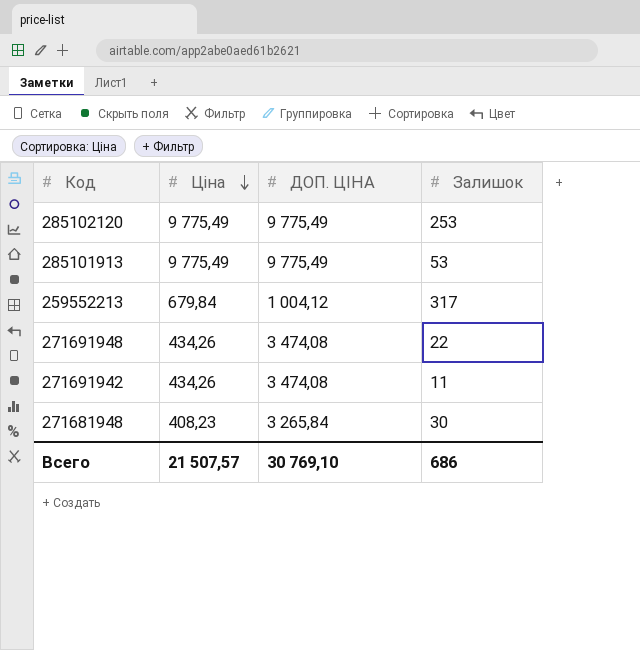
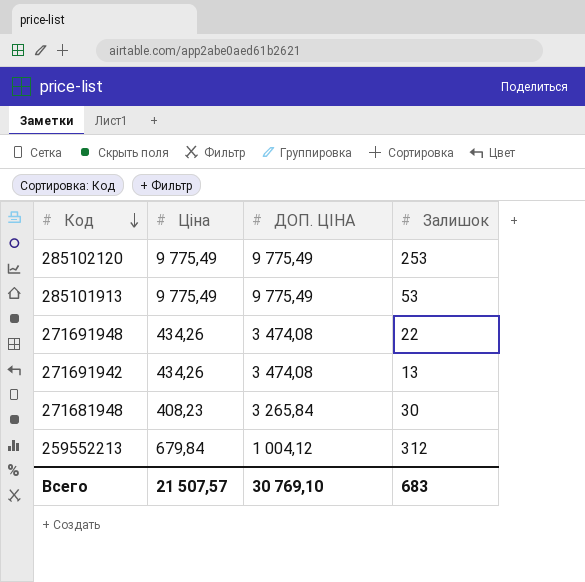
row order: Ціна descending -> Код descending
271691942 | Залишок: 11 -> 13
259552213 | Залишок: 317 -> 312
Всего | Залишок: 686 -> 683

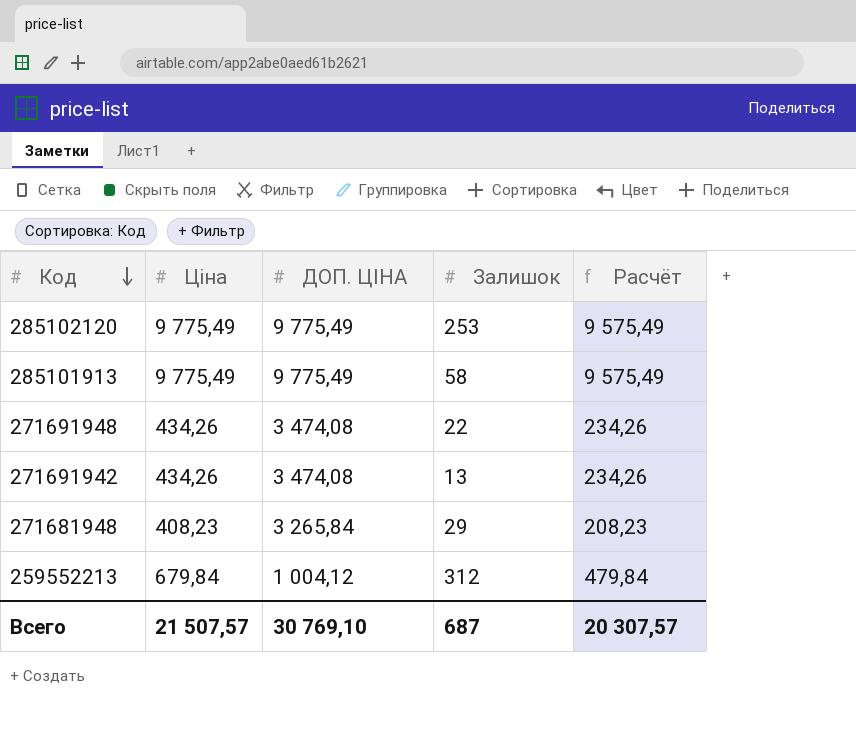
column Расчёт | formula: none -> [Ціна] - 200
285101913 | Залишок: 53 -> 58
271681948 | Залишок: 30 -> 29
Всего | Залишок: 683 -> 687

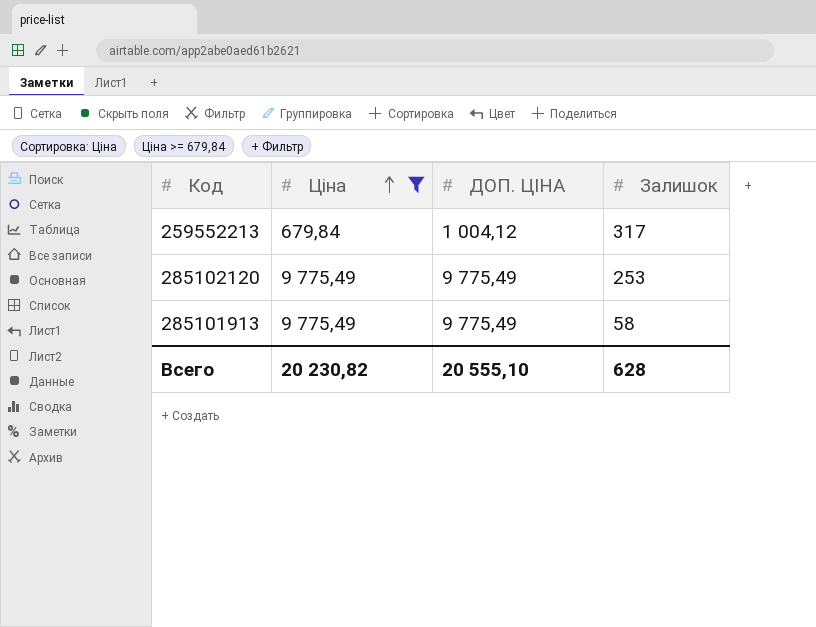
filter: none -> Ціна >= 679,84
row order: Код descending -> Ціна ascending
column Расчёт | formula: [Ціна] - 200 -> none
259552213 | Залишок: 312 -> 317
Всего | Ціна: 21 507,57 -> 20 230,82
Всего | ДОП. ЦІНА: 30 769,10 -> 20 555,10
Всего | Залишок: 687 -> 628

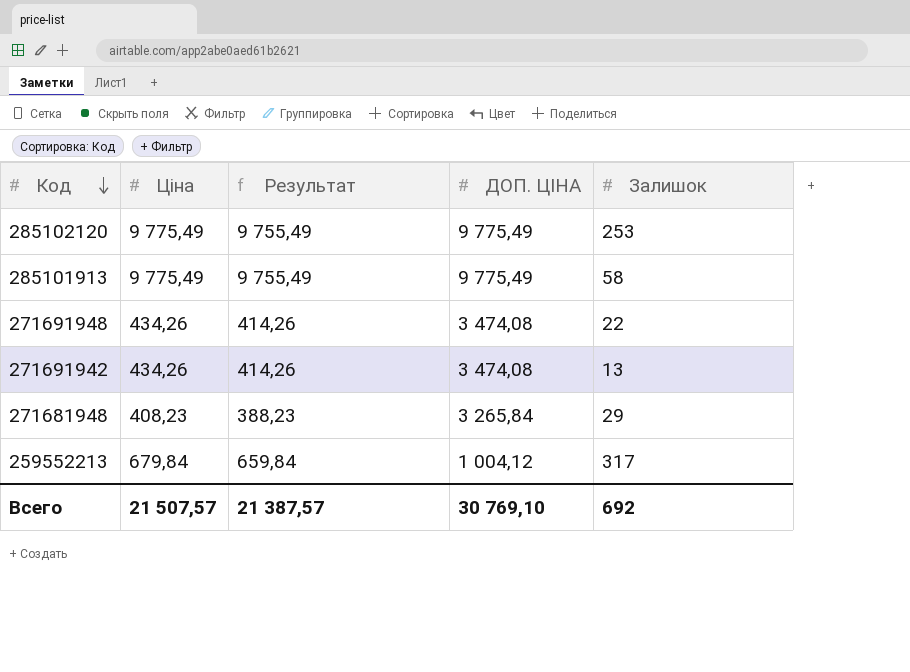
filter: Ціна >= 679,84 -> none
row order: Ціна ascending -> Код descending
column Результат | formula: none -> [Ціна] - 20
Всего | Ціна: 20 230,82 -> 21 507,57
Всего | ДОП. ЦІНА: 20 555,10 -> 30 769,10
Всего | Залишок: 628 -> 692

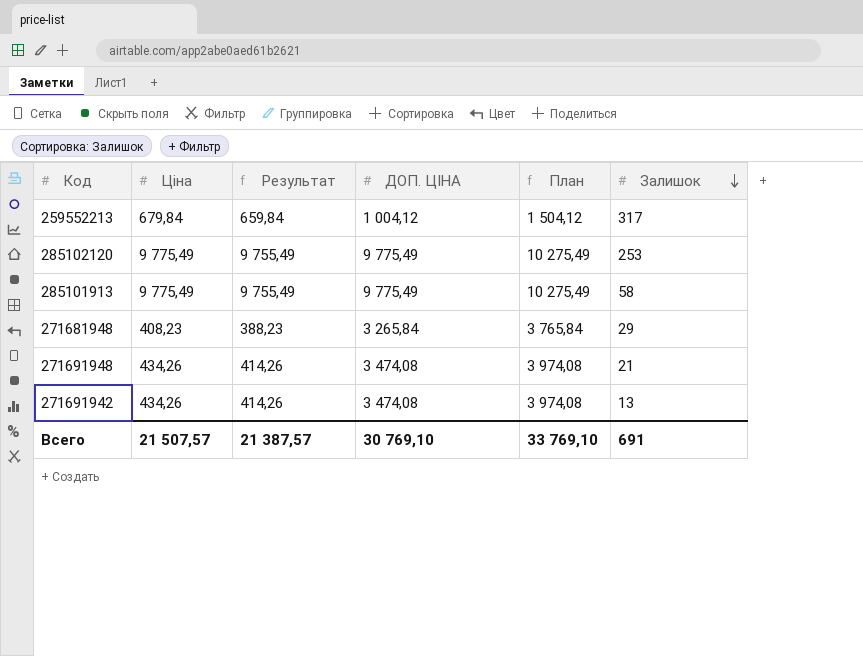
row order: Код descending -> Залишок descending
column План | formula: none -> [ДОП. ЦІНА] + 500
271691948 | Залишок: 22 -> 21
Всего | Залишок: 692 -> 691

